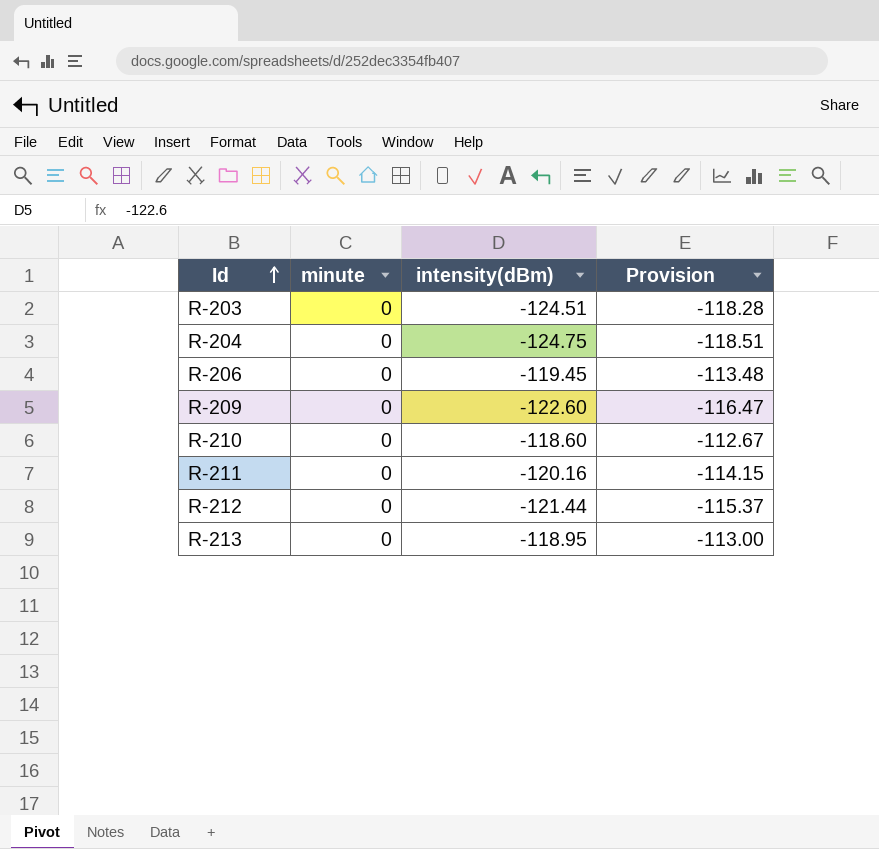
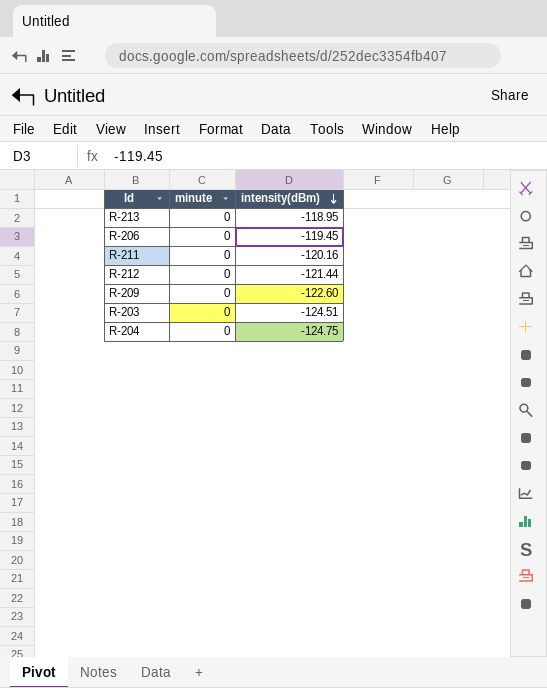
row order: Id ascending -> intensity(dBm) descending
column Provision | formula: [intensity(dBm)] * 0.95 -> none
row R-210: 0 | -118.60 | -112.67 -> none

